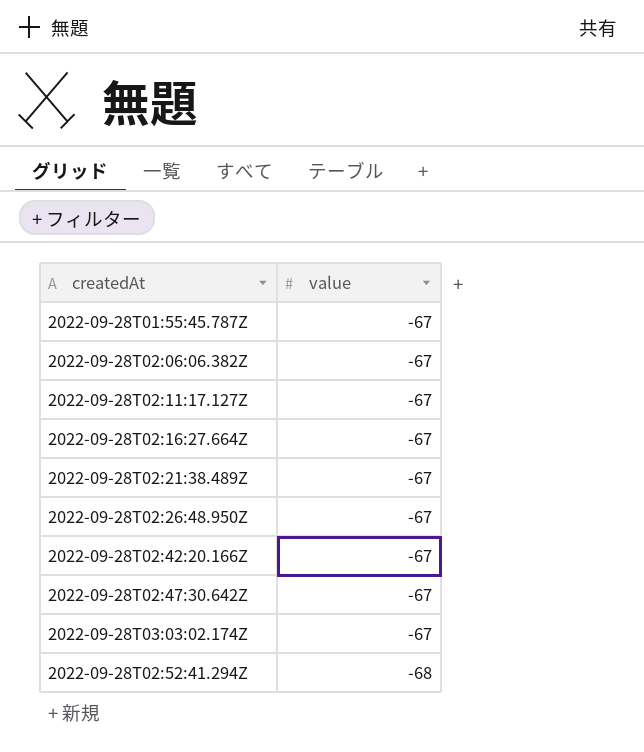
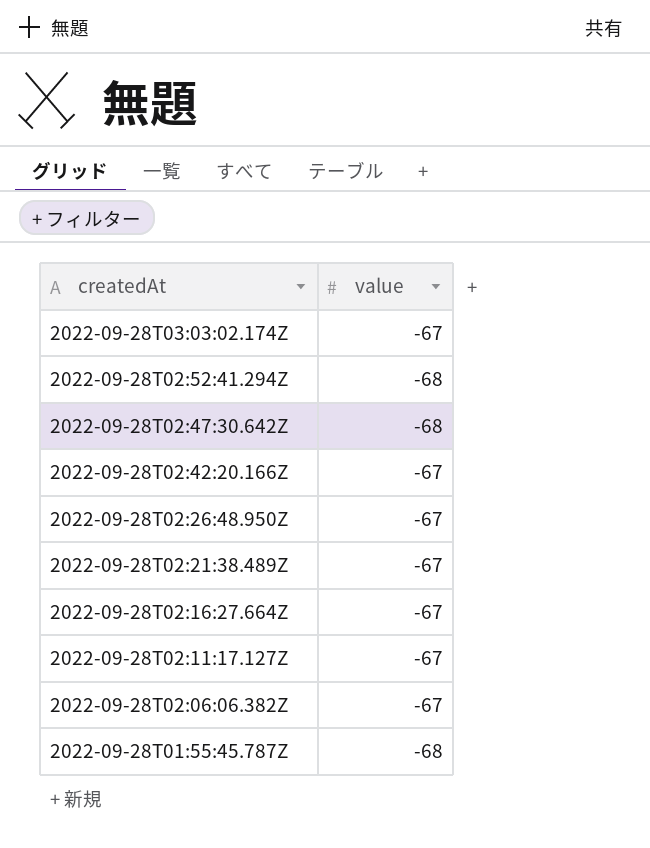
row order: value descending -> createdAt descending
2022-09-28T02:47:30.642Z | value: -67 -> -68
2022-09-28T01:55:45.787Z | value: -67 -> -68

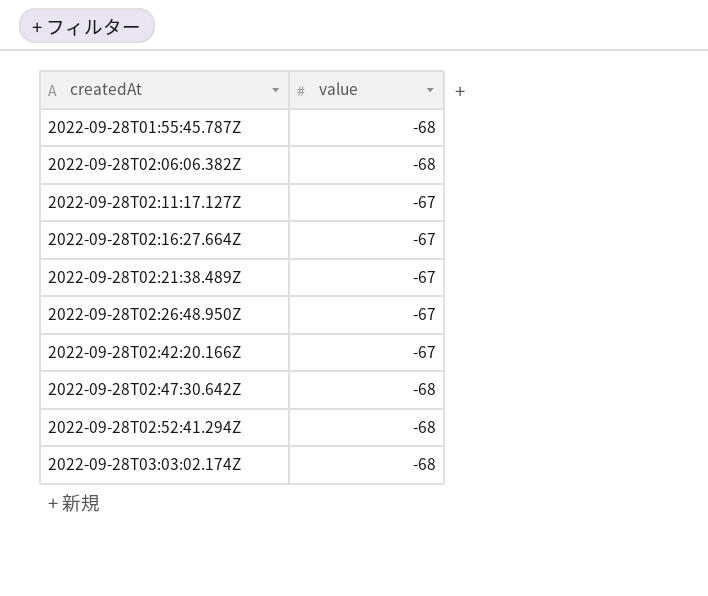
row order: createdAt descending -> createdAt ascending
2022-09-28T02:06:06.382Z | value: -67 -> -68
2022-09-28T03:03:02.174Z | value: -67 -> -68

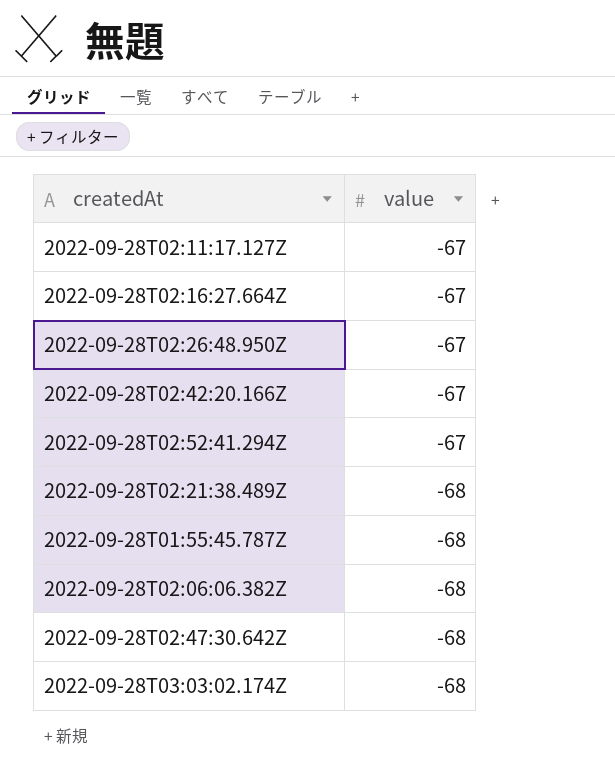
row order: createdAt ascending -> value descending
2022-09-28T02:52:41.294Z | value: -68 -> -67
2022-09-28T02:21:38.489Z | value: -67 -> -68

